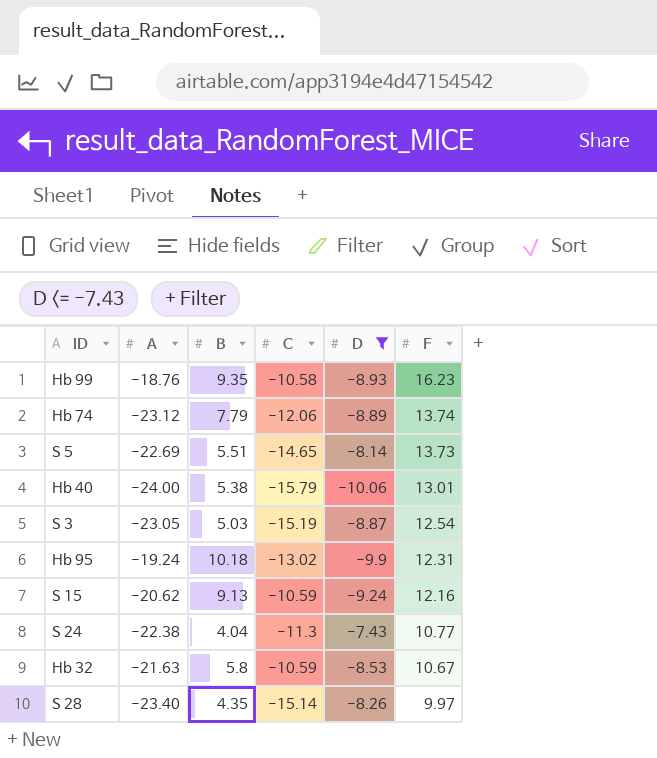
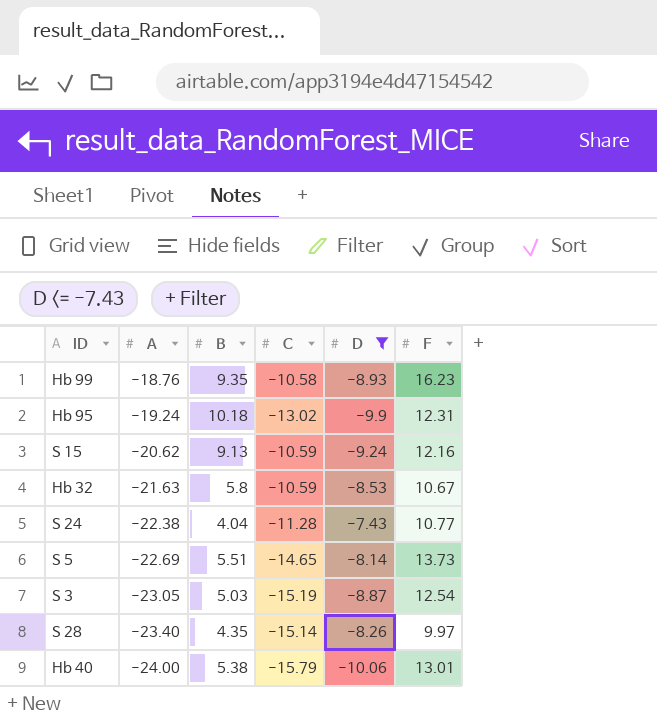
row order: F descending -> A descending
row Hb 74: -23.12 | 7.79 | -12.06 | -8.89 | 13.74 -> none
S 24 | C: -11.3 -> -11.28

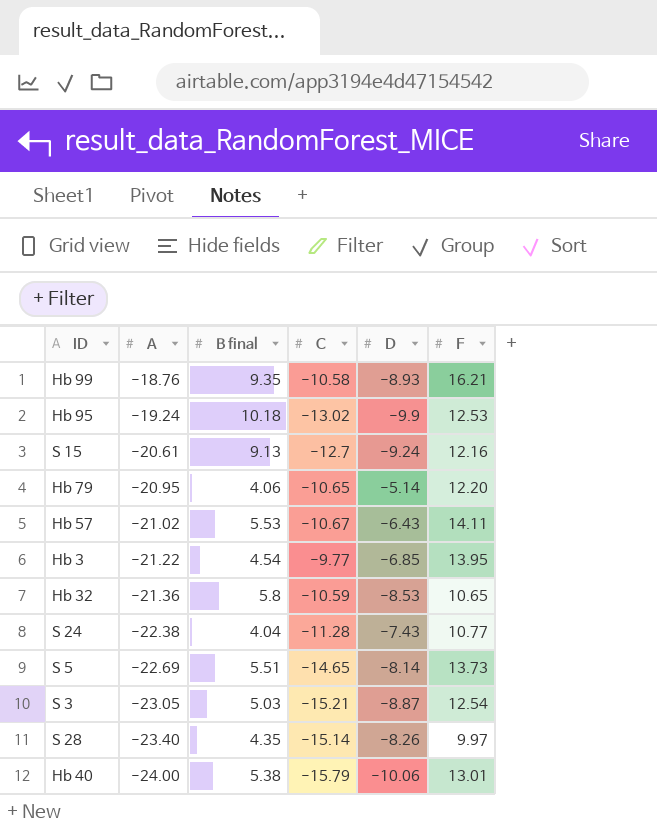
filter: D <= -7.43 -> none
column name: B -> B final
Hb 99 | F: 16.23 -> 16.21
Hb 95 | F: 12.31 -> 12.53
S 15 | A: -20.62 -> -20.61
S 15 | C: -10.59 -> -12.7
Hb 32 | A: -21.63 -> -21.36
Hb 32 | F: 10.67 -> 10.65
S 3 | C: -15.19 -> -15.21

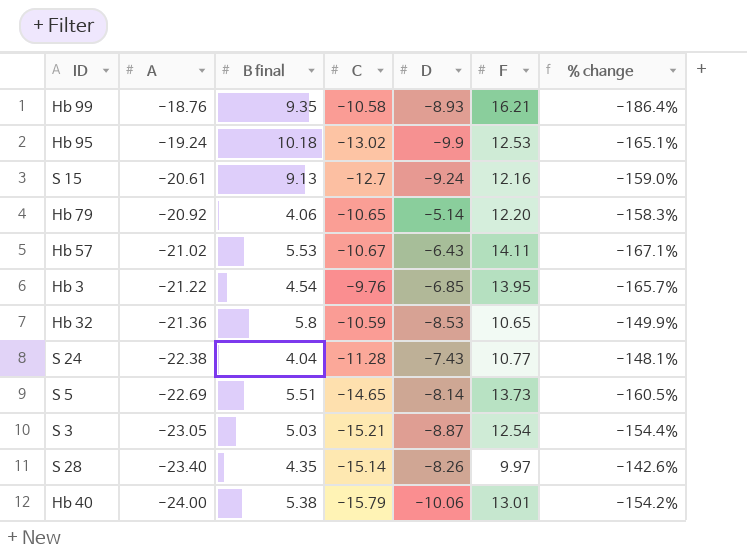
column % change | formula: none -> ([F] - [A]) / [A]
Hb 79 | A: -20.95 -> -20.92
Hb 3 | C: -9.77 -> -9.76

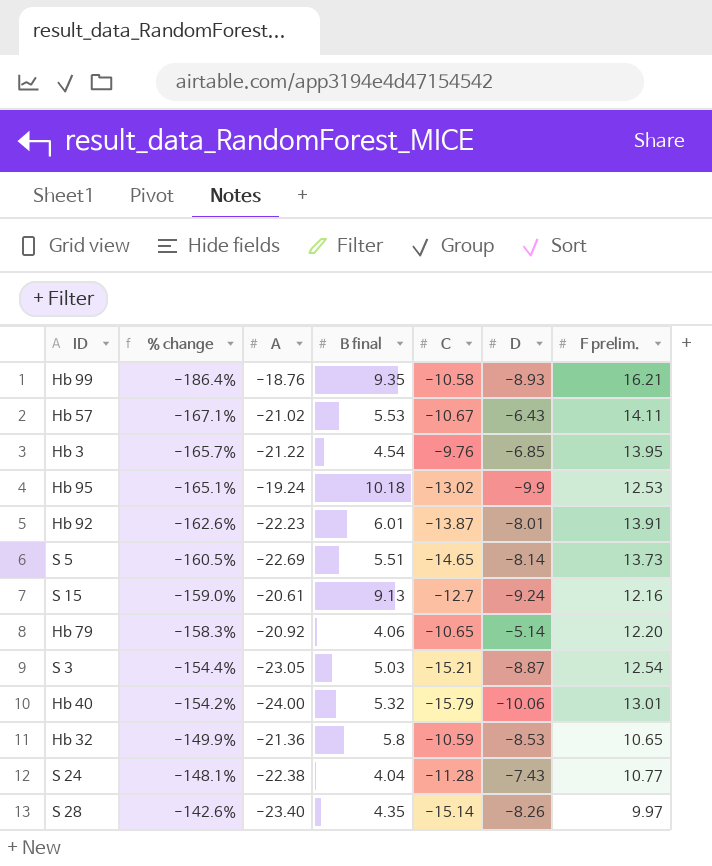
row order: A descending -> % change ascending
column % change | position: 7 -> 2
column name: F -> F prelim.
row Hb 92: none -> -162.6% | -22.23 | 6.01 | -13.87 | -8.01 | 13.91
Hb 40 | B final: 5.38 -> 5.32

